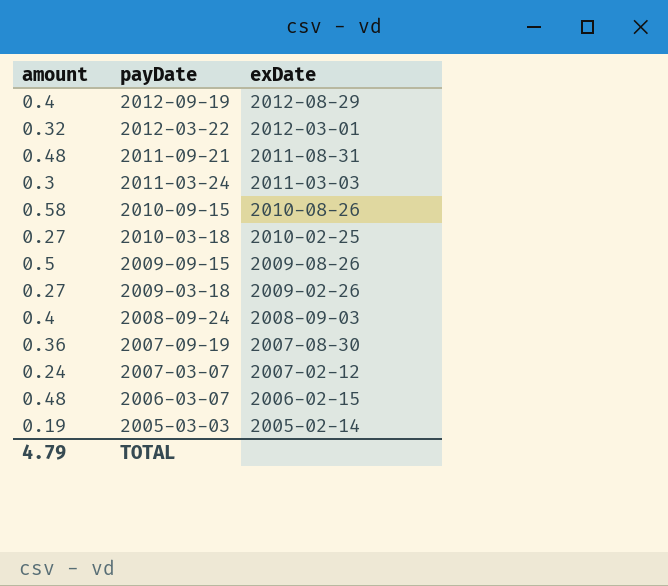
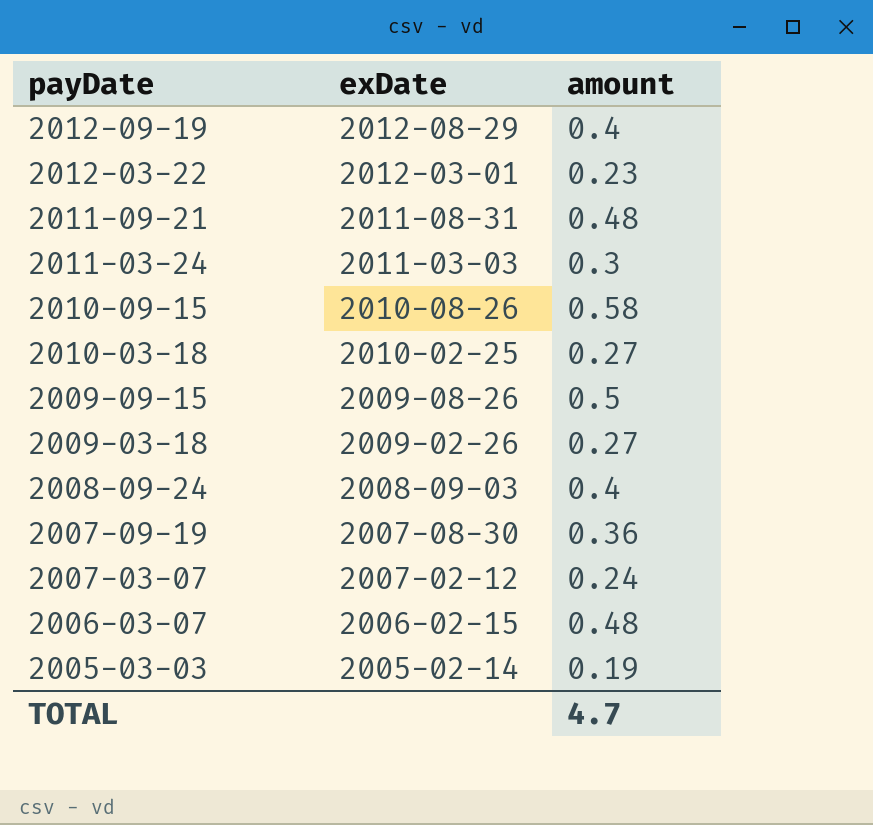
column amount | position: 1 -> 3
2012-03-22 | amount: 0.32 -> 0.23
TOTAL | amount: 4.79 -> 4.7

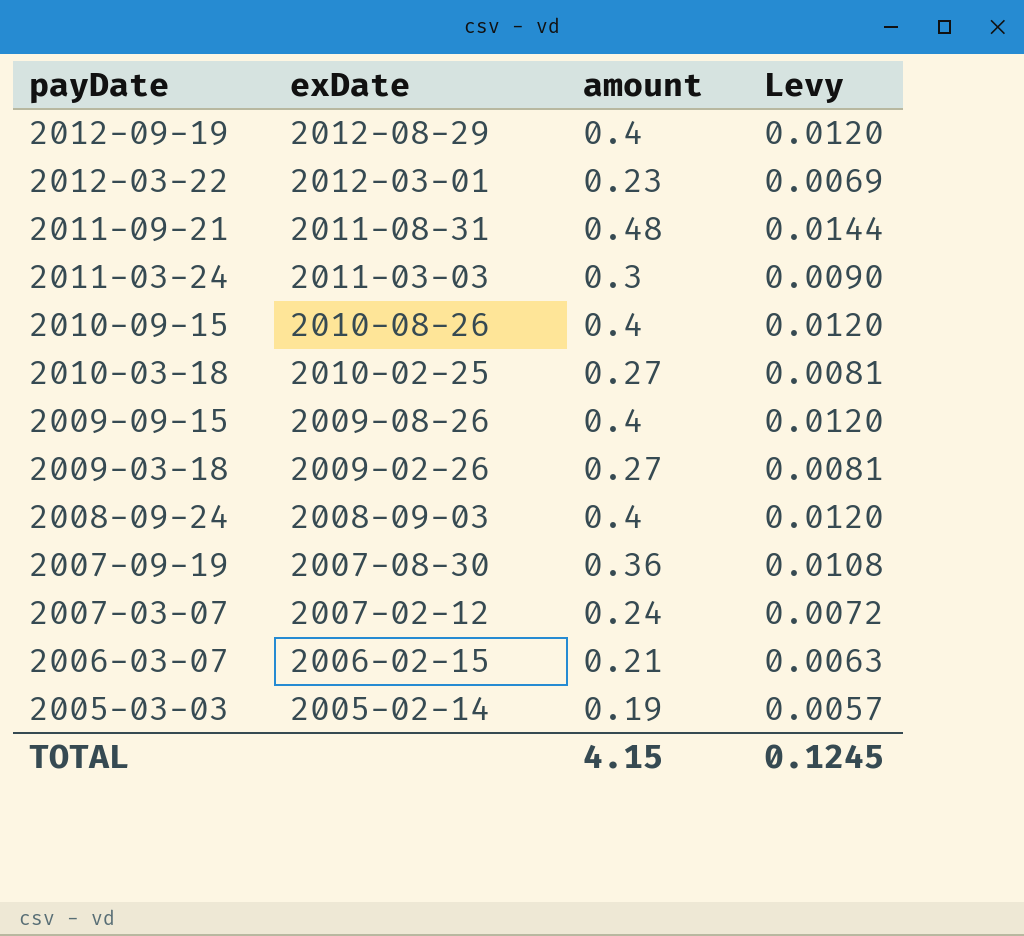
column Levy | formula: none -> [amount] * 0.03
2010-09-15 | amount: 0.58 -> 0.4
2009-09-15 | amount: 0.5 -> 0.4
2006-03-07 | amount: 0.48 -> 0.21
TOTAL | amount: 4.7 -> 4.15

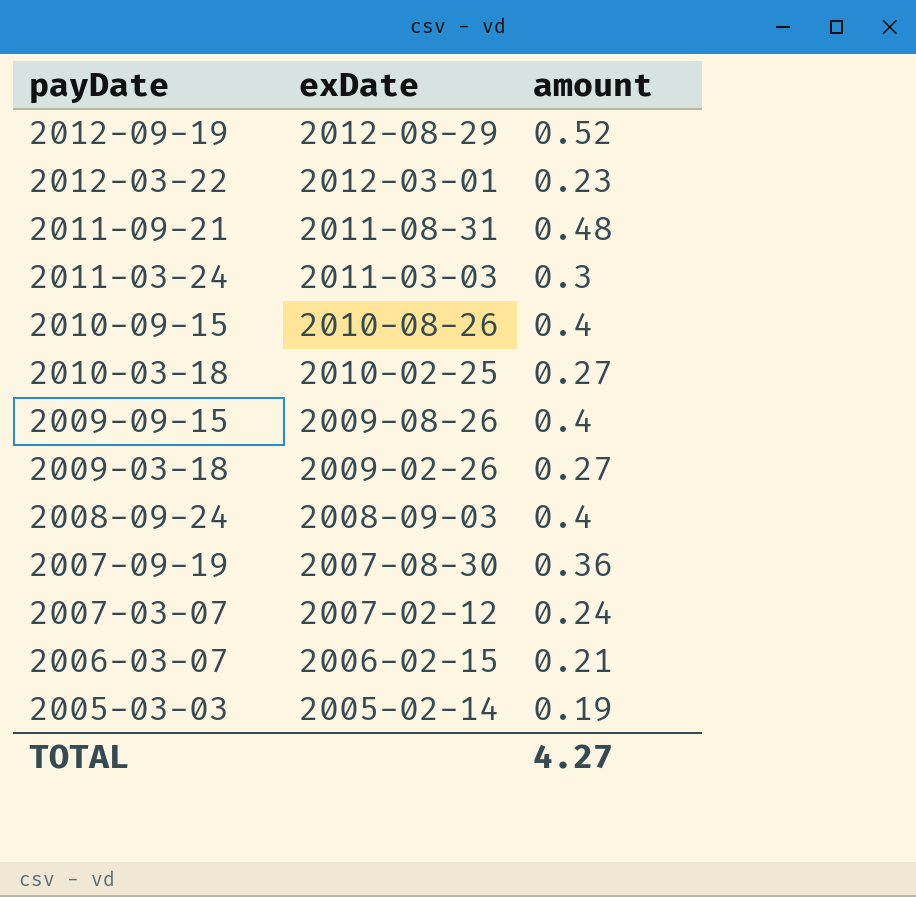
column Levy | formula: [amount] * 0.03 -> none
2012-09-19 | amount: 0.4 -> 0.52
TOTAL | amount: 4.15 -> 4.27

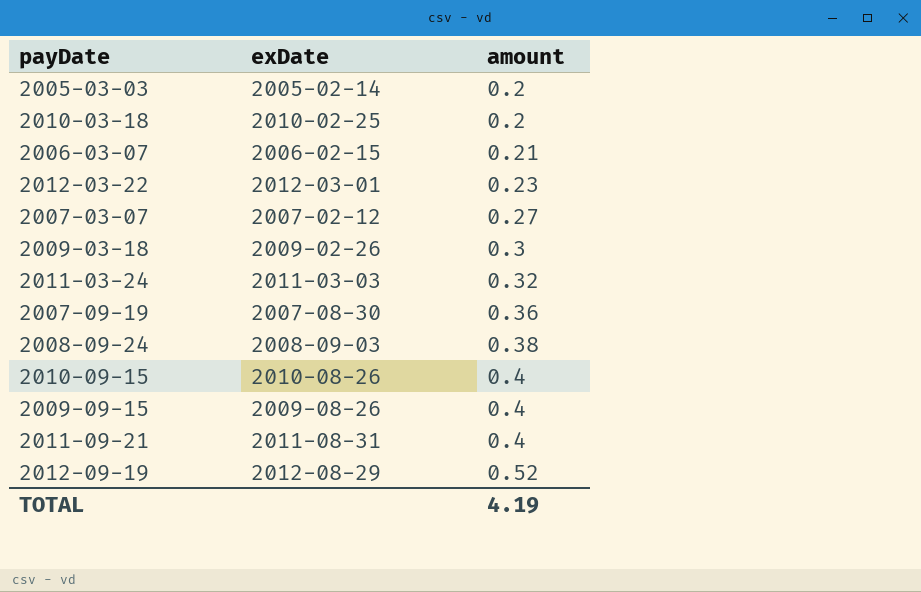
row order: payDate descending -> amount ascending
2005-03-03 | amount: 0.19 -> 0.2
2010-03-18 | amount: 0.27 -> 0.2
2007-03-07 | amount: 0.24 -> 0.27
2009-03-18 | amount: 0.27 -> 0.3
2011-03-24 | amount: 0.3 -> 0.32
2008-09-24 | amount: 0.4 -> 0.38
2011-09-21 | amount: 0.48 -> 0.4
TOTAL | amount: 4.27 -> 4.19

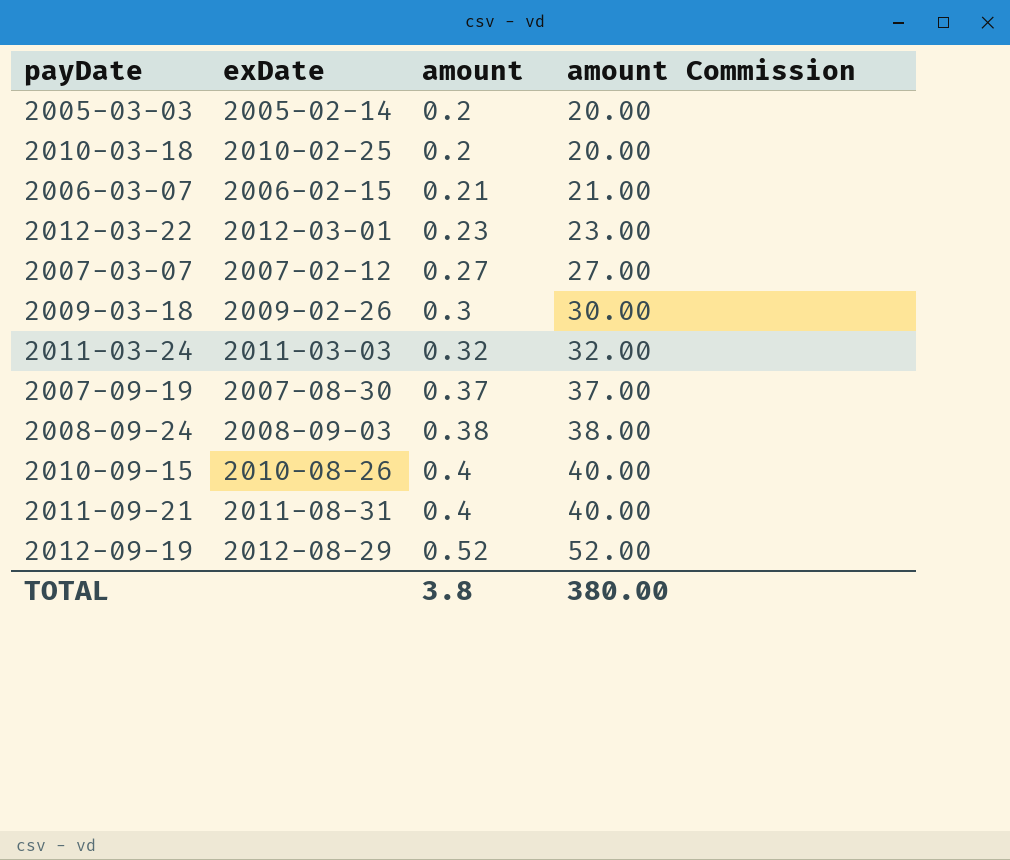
column amount Commission | formula: none -> [amount] * 100
row 2009-09-15: 2009-08-26 | 0.4 -> none
2007-09-19 | amount: 0.36 -> 0.37
TOTAL | amount: 4.19 -> 3.8

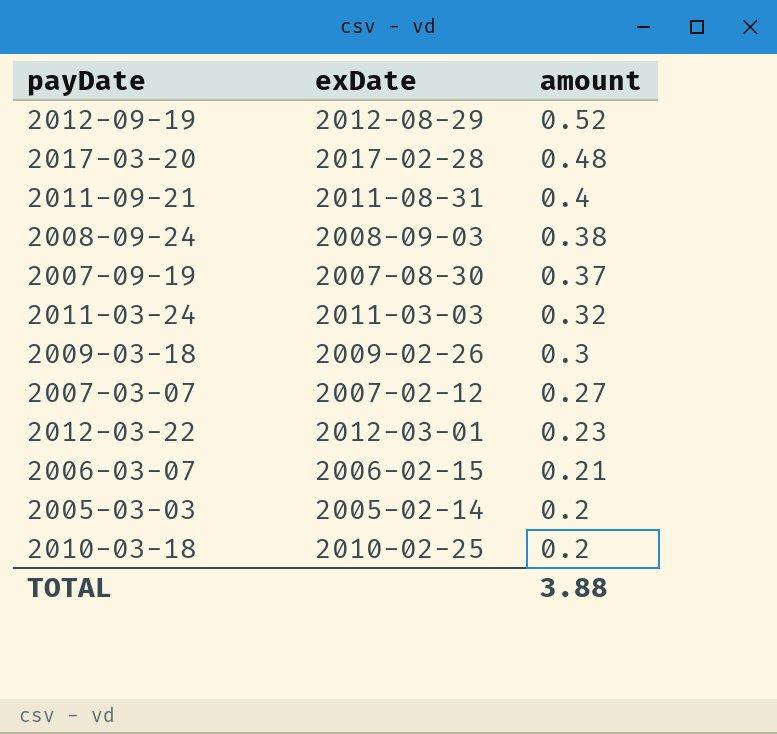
row order: amount ascending -> amount descending
column amount Commission | formula: [amount] * 100 -> none
row 2010-09-15: 2010-08-26 | 0.4 | 40.00 -> none
row 2017-03-20: none -> 2017-02-28 | 0.48
TOTAL | amount: 3.8 -> 3.88

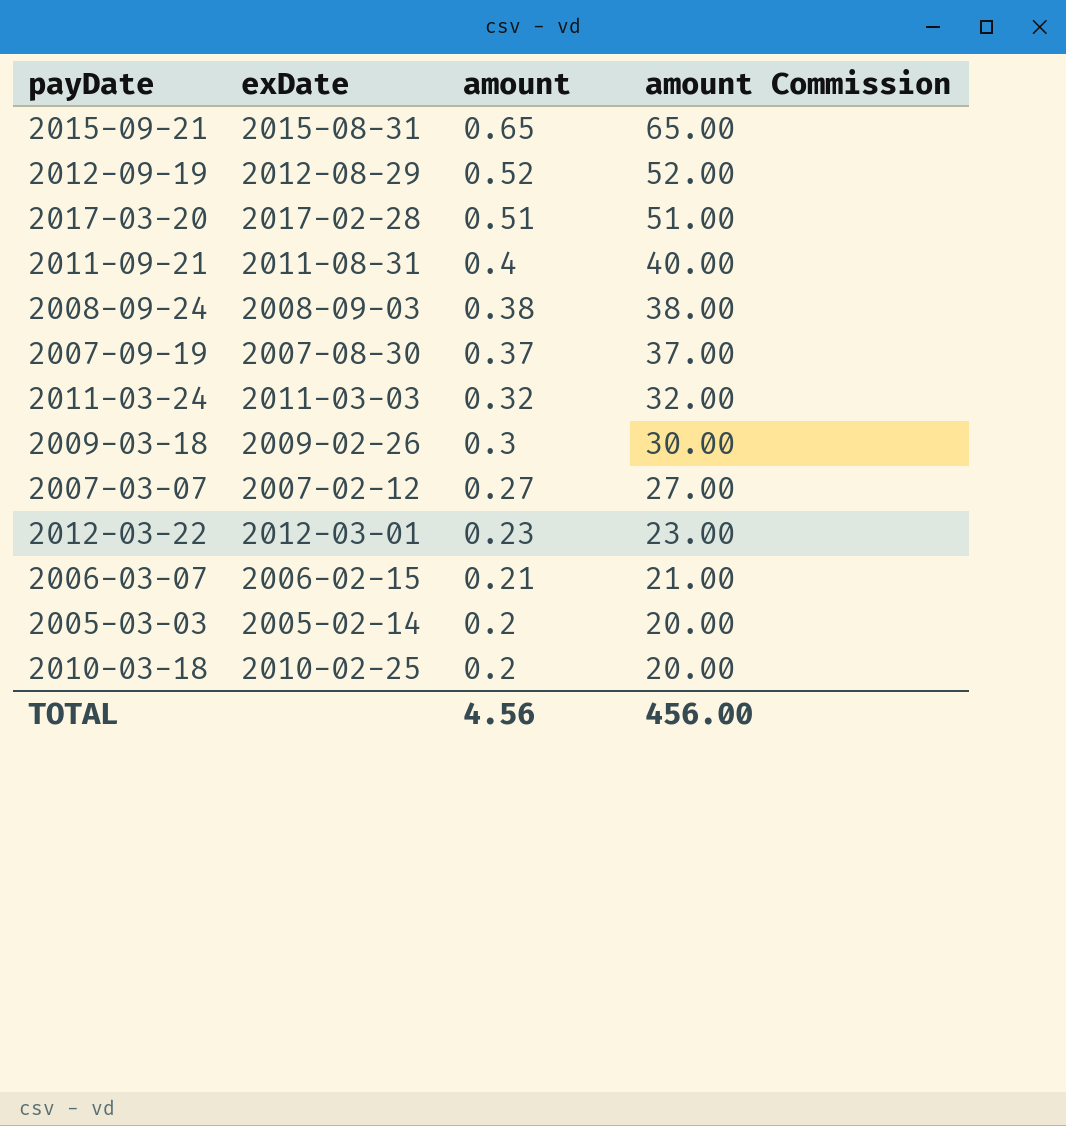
column amount Commission | formula: none -> [amount] * 100
row 2015-09-21: none -> 2015-08-31 | 0.65 | 65.00
2017-03-20 | amount: 0.48 -> 0.51
TOTAL | amount: 3.88 -> 4.56

